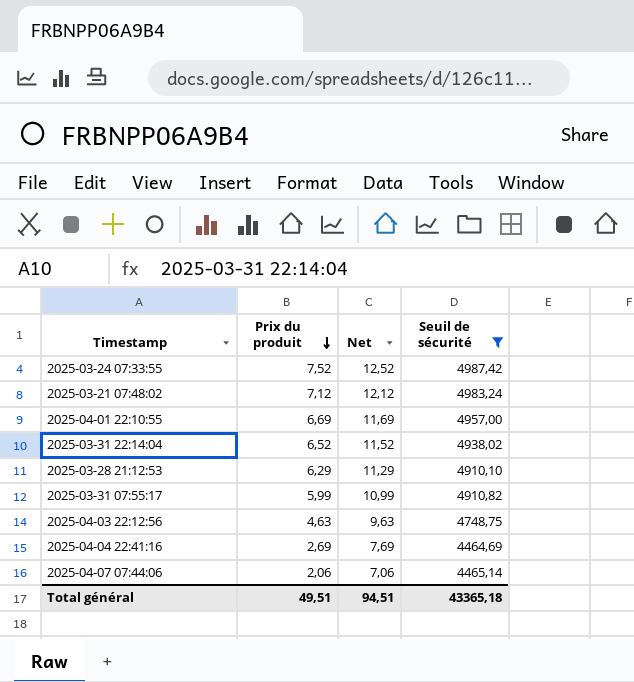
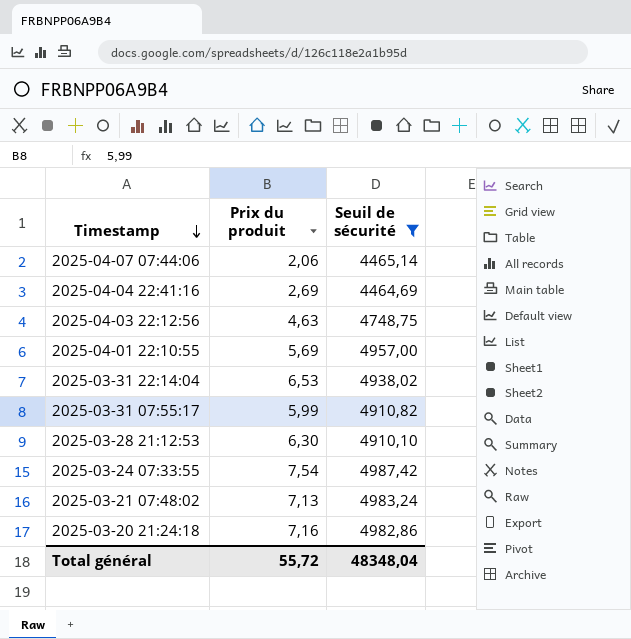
row order: Prix du produit descending -> Timestamp descending
column Net | formula: [Prix du produit] + 5 -> none
2025-04-01 22:10:55 | Prix du produit: 6,69 -> 5,69
2025-03-31 22:14:04 | Prix du produit: 6,52 -> 6,53
2025-03-28 21:12:53 | Prix du produit: 6,29 -> 6,30
2025-03-24 07:33:55 | Prix du produit: 7,52 -> 7,54
2025-03-21 07:48:02 | Prix du produit: 7,12 -> 7,13
row 2025-03-20 21:24:18: none -> 7,16 | 4982,86
Total général | Prix du produit: 49,51 -> 55,72
Total général | Seuil de sécurité: 43365,18 -> 48348,04

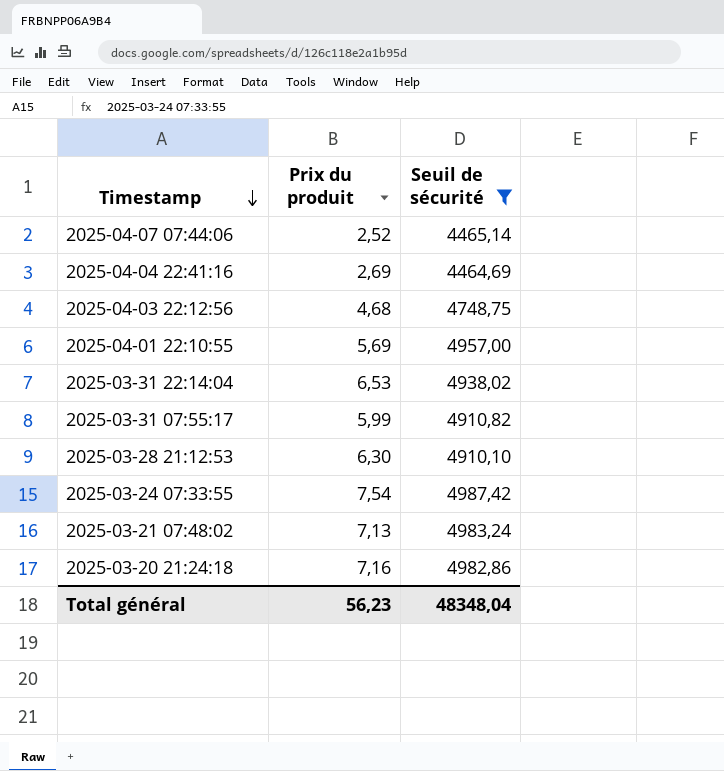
2025-04-07 07:44:06 | Prix du produit: 2,06 -> 2,52
2025-04-03 22:12:56 | Prix du produit: 4,63 -> 4,68
Total général | Prix du produit: 55,72 -> 56,23

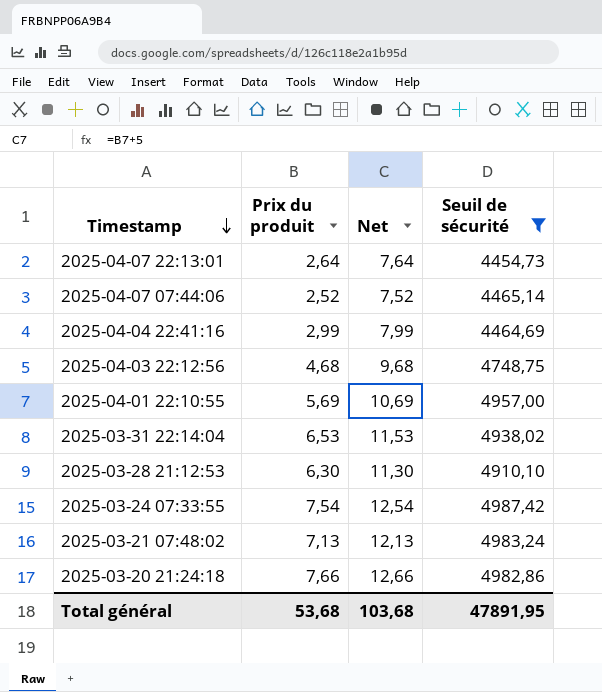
column Net | formula: none -> [Prix du produit] + 5
row 2025-03-31 07:55:17: 5,99 | 4910,82 -> none
row 2025-04-07 22:13:01: none -> 2,64 | 7,64 | 4454,73
2025-04-04 22:41:16 | Prix du produit: 2,69 -> 2,99
2025-03-20 21:24:18 | Prix du produit: 7,16 -> 7,66
Total général | Prix du produit: 56,23 -> 53,68
Total général | Seuil de sécurité: 48348,04 -> 47891,95

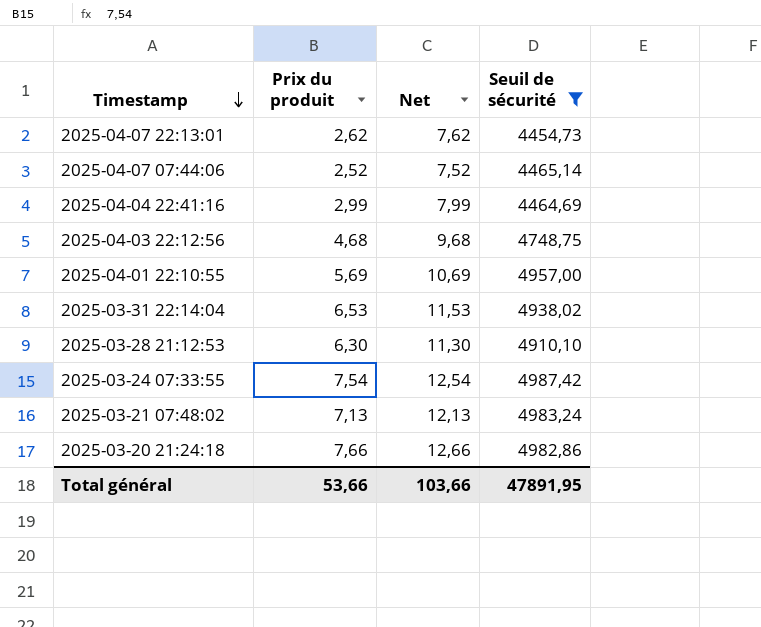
2025-04-07 22:13:01 | Prix du produit: 2,64 -> 2,62
2025-04-07 22:13:01 | Net: 7,64 -> 7,62
Total général | Prix du produit: 53,68 -> 53,66
Total général | Net: 103,68 -> 103,66

